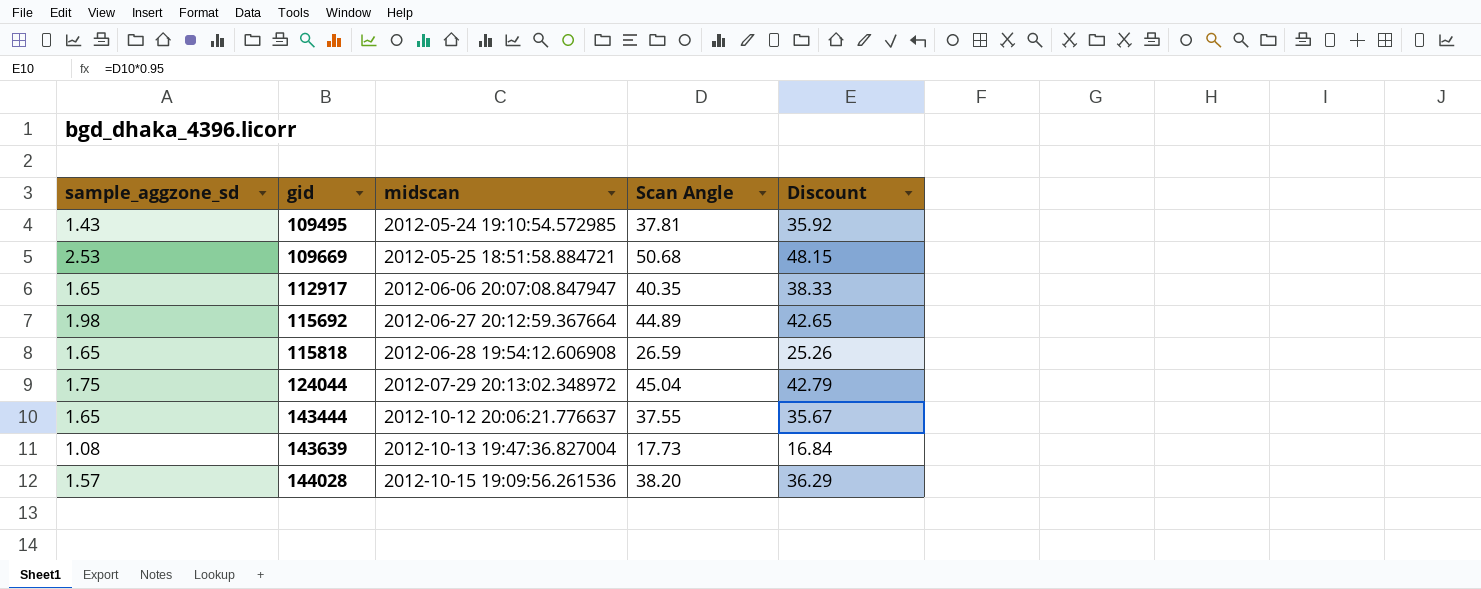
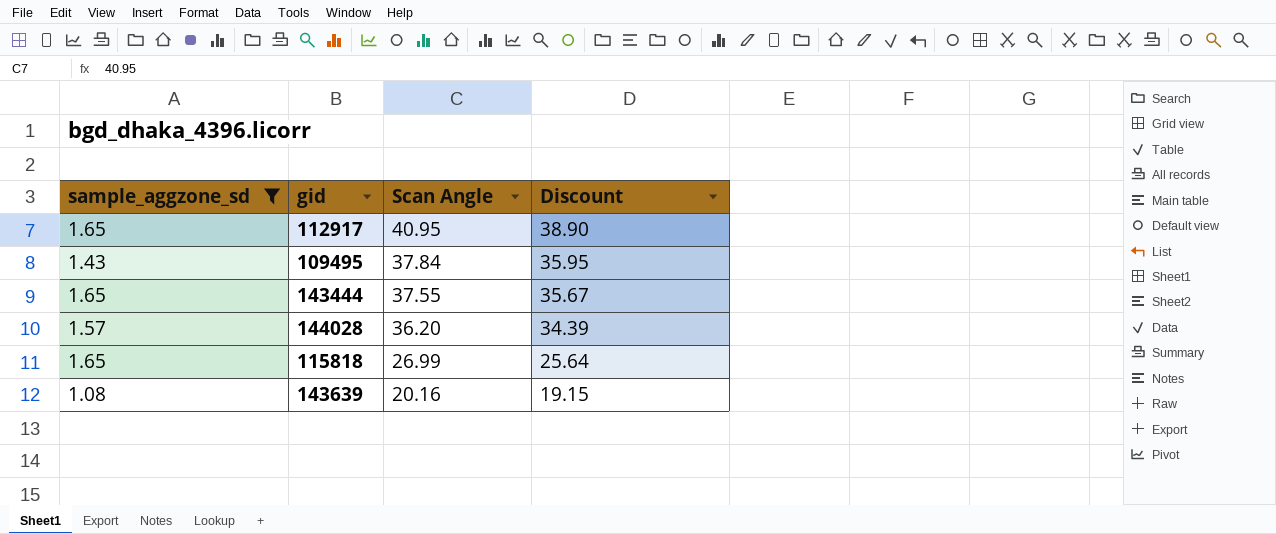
filter: none -> sample_aggzone_sd <= 1.65
row order: gid ascending -> Scan Angle descending
column midscan | position: 3 -> none
112917 | Scan Angle: 40.35 -> 40.95
112917 | Discount: 38.33 -> 38.90
109495 | Scan Angle: 37.81 -> 37.84
109495 | Discount: 35.92 -> 35.95
144028 | Scan Angle: 38.20 -> 36.20
144028 | Discount: 36.29 -> 34.39
115818 | Scan Angle: 26.59 -> 26.99
115818 | Discount: 25.26 -> 25.64
143639 | Scan Angle: 17.73 -> 20.16
143639 | Discount: 16.84 -> 19.15

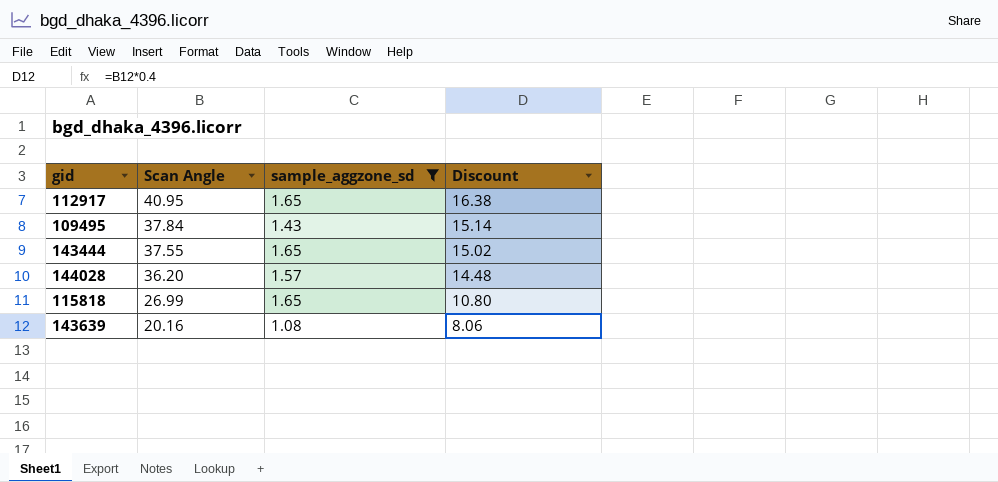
column sample_aggzone_sd | position: 1 -> 3
column Discount | formula: [Scan Angle] * 0.95 -> [Scan Angle] * 0.4

